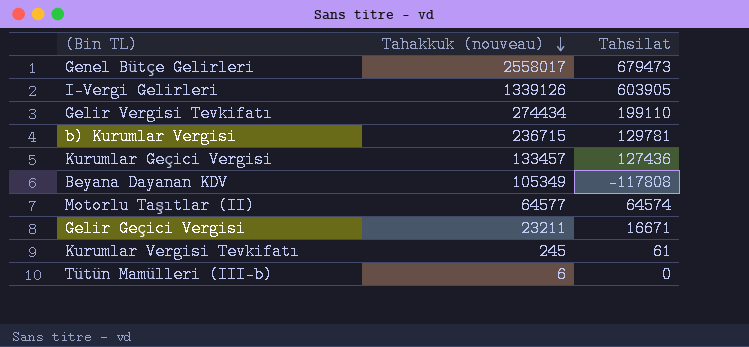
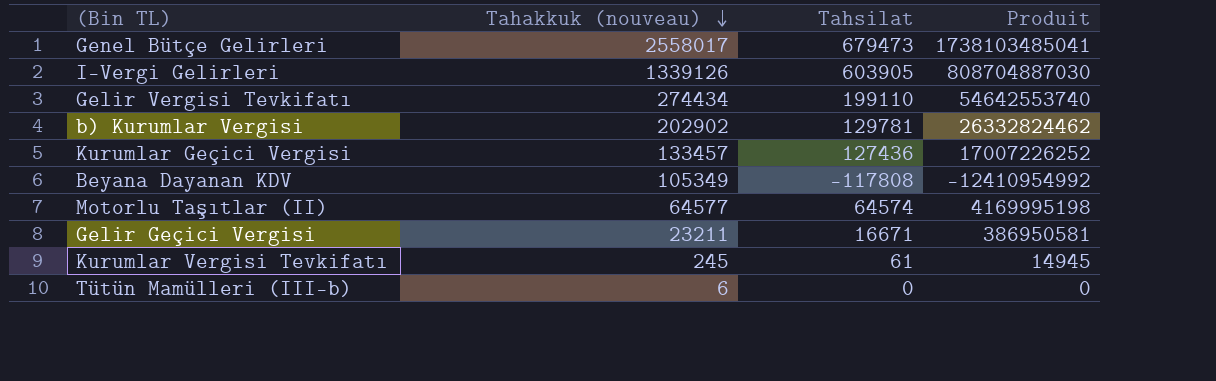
column Produit | formula: none -> [Tahakkuk (nouveau)] * [Tahsilat]
b) Kurumlar Vergisi | Tahakkuk (nouveau): 236715 -> 202902

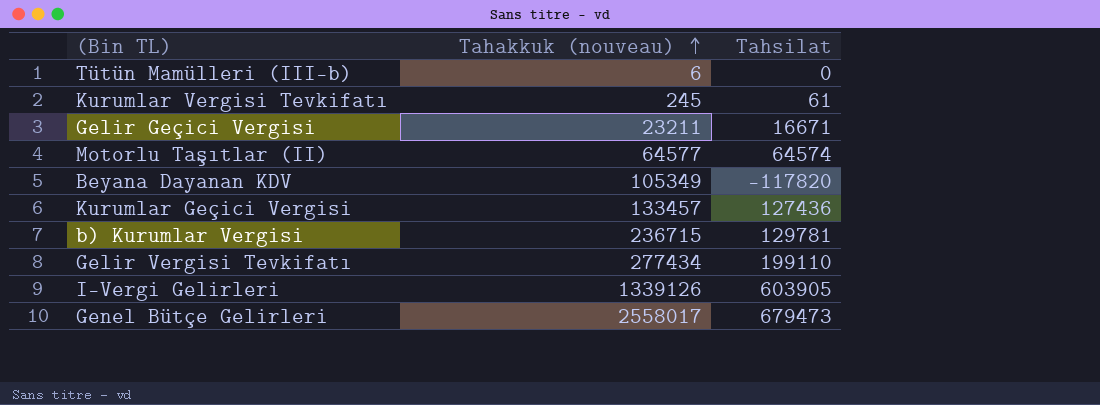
row order: Tahakkuk (nouveau) descending -> Tahakkuk (nouveau) ascending
column Produit | formula: [Tahakkuk (nouveau)] * [Tahsilat] -> none
Beyana Dayanan KDV | Tahsilat: -117808 -> -117820
b) Kurumlar Vergisi | Tahakkuk (nouveau): 202902 -> 236715
Gelir Vergisi Tevkifatı | Tahakkuk (nouveau): 274434 -> 277434

